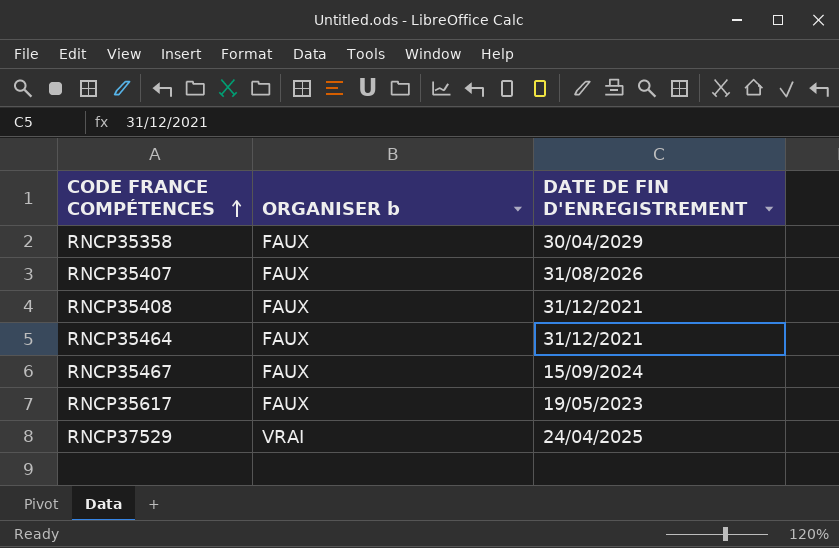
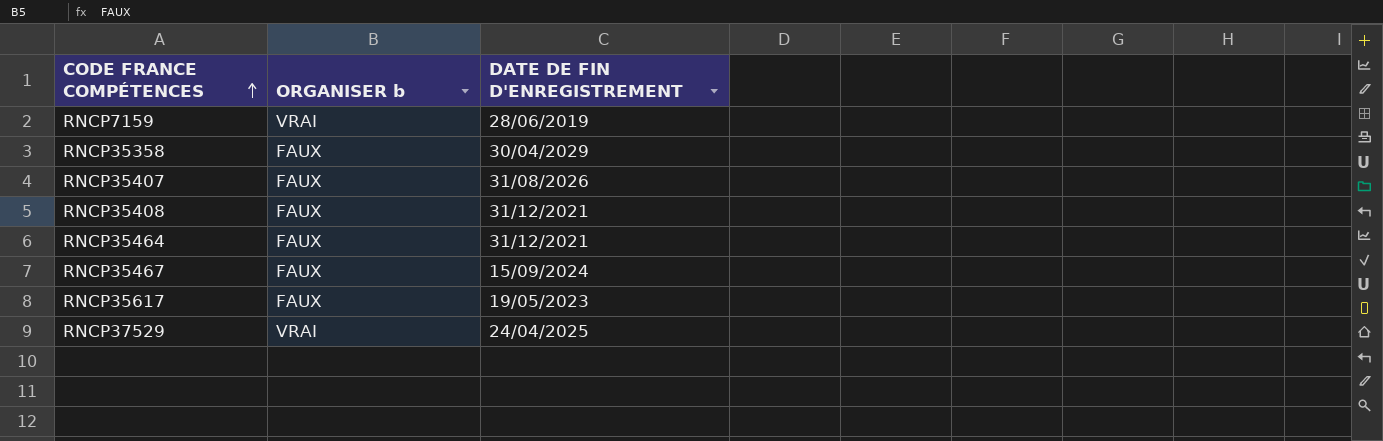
row RNCP7159: none -> VRAI | 28/06/2019

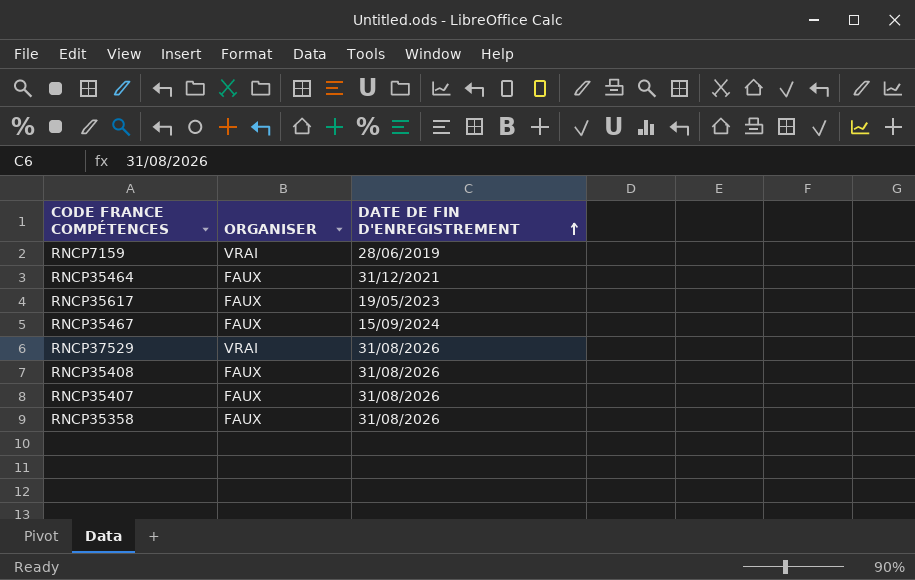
row order: CODE FRANCE COMPÉTENCES ascending -> DATE DE FIN D'ENREGISTREMENT ascending
column name: ORGANISER b -> ORGANISER
RNCP37529 | DATE DE FIN D'ENREGISTREMENT: 24/04/2025 -> 31/08/2026
RNCP35408 | DATE DE FIN D'ENREGISTREMENT: 31/12/2021 -> 31/08/2026
RNCP35358 | DATE DE FIN D'ENREGISTREMENT: 30/04/2029 -> 31/08/2026

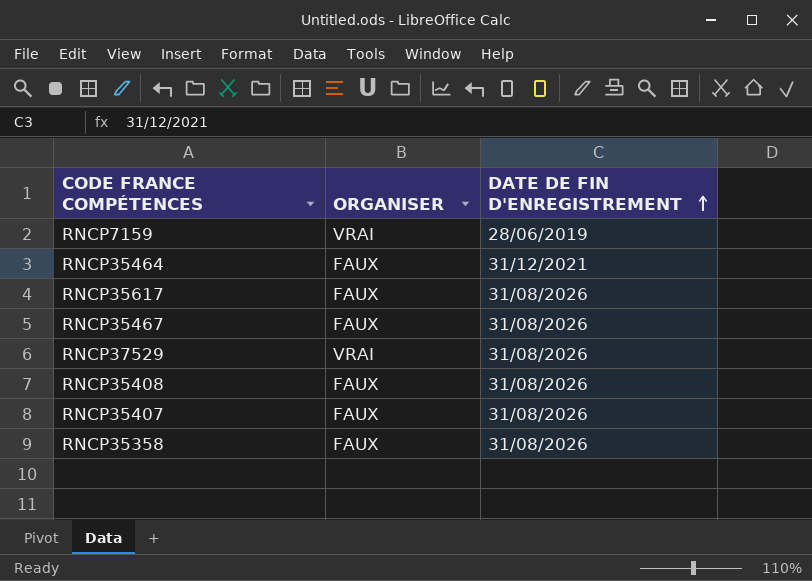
RNCP35617 | DATE DE FIN D'ENREGISTREMENT: 19/05/2023 -> 31/08/2026
RNCP35467 | DATE DE FIN D'ENREGISTREMENT: 15/09/2024 -> 31/08/2026

